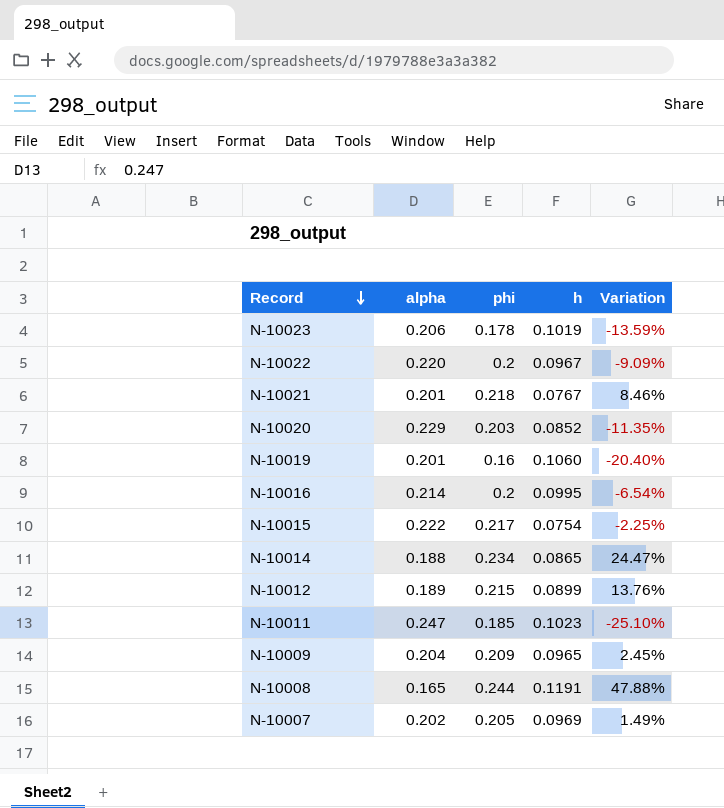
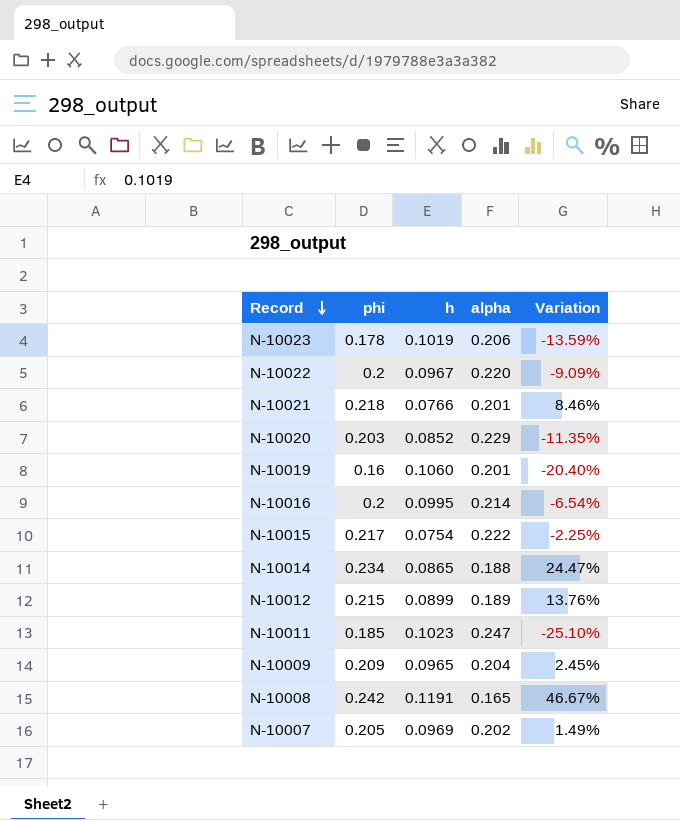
column alpha | position: 2 -> 4
N-10021 | h: 0.0767 -> 0.0766
N-10008 | phi: 0.244 -> 0.242
N-10008 | Variation: 47.88% -> 46.67%

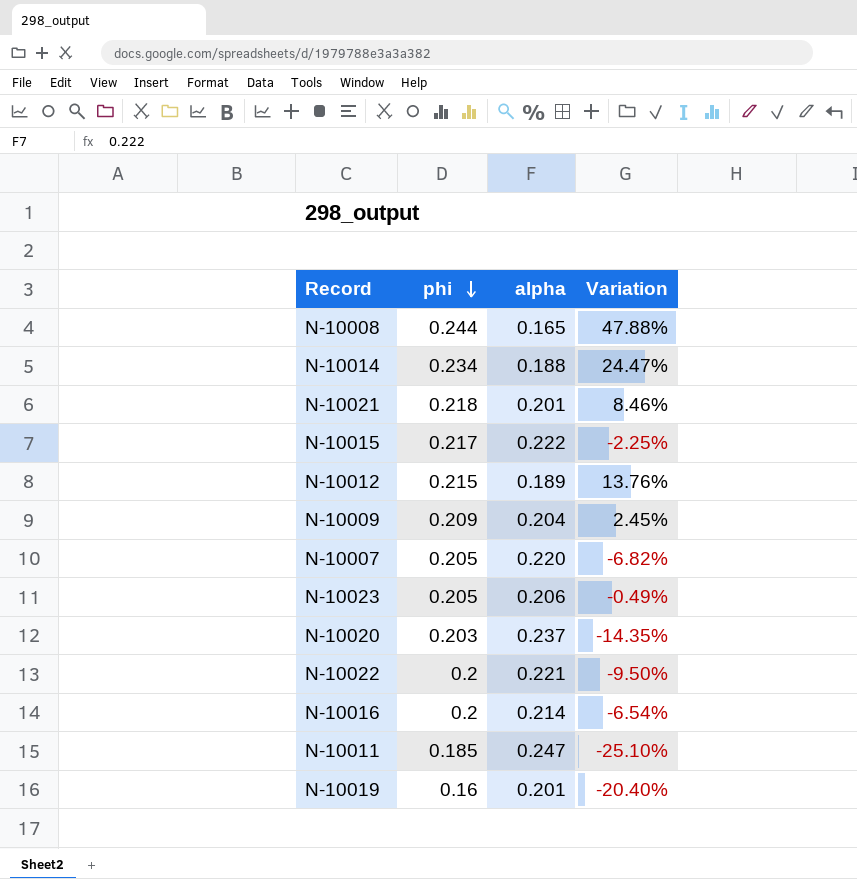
row order: Record descending -> phi descending
column h | position: 3 -> none
N-10008 | phi: 0.242 -> 0.244
N-10008 | Variation: 46.67% -> 47.88%
N-10007 | alpha: 0.202 -> 0.220
N-10007 | Variation: 1.49% -> -6.82%
N-10023 | phi: 0.178 -> 0.205
N-10023 | Variation: -13.59% -> -0.49%
N-10020 | alpha: 0.229 -> 0.237
N-10020 | Variation: -11.35% -> -14.35%
N-10022 | alpha: 0.220 -> 0.221
N-10022 | Variation: -9.09% -> -9.50%

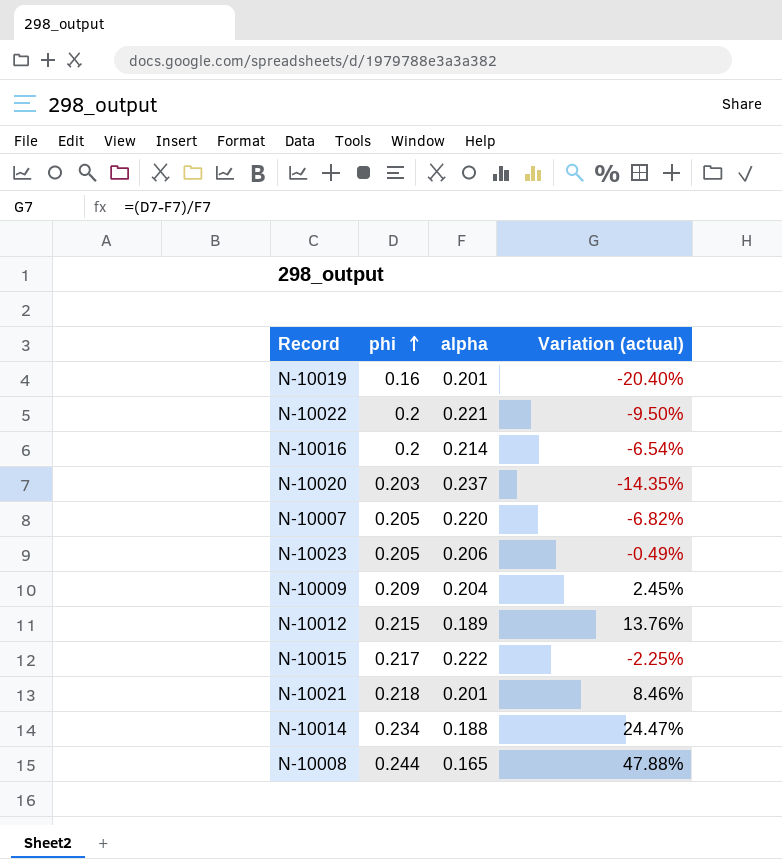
row order: phi descending -> phi ascending
column name: Variation -> Variation (actual)
row N-10011: 0.185 | 0.247 | -25.10% -> none

